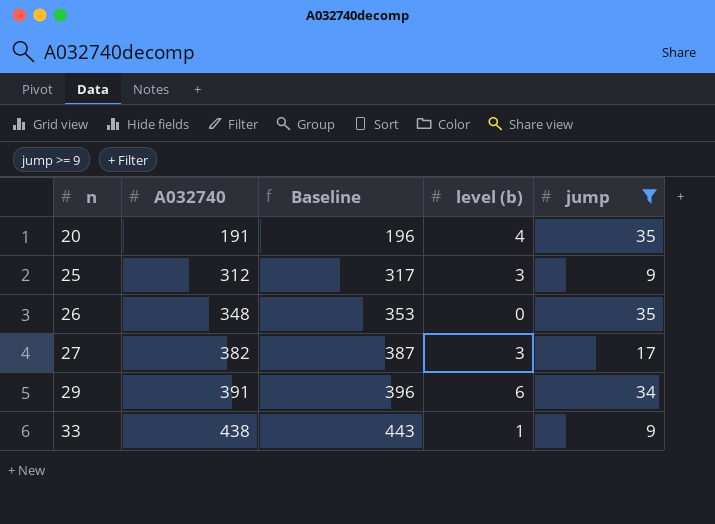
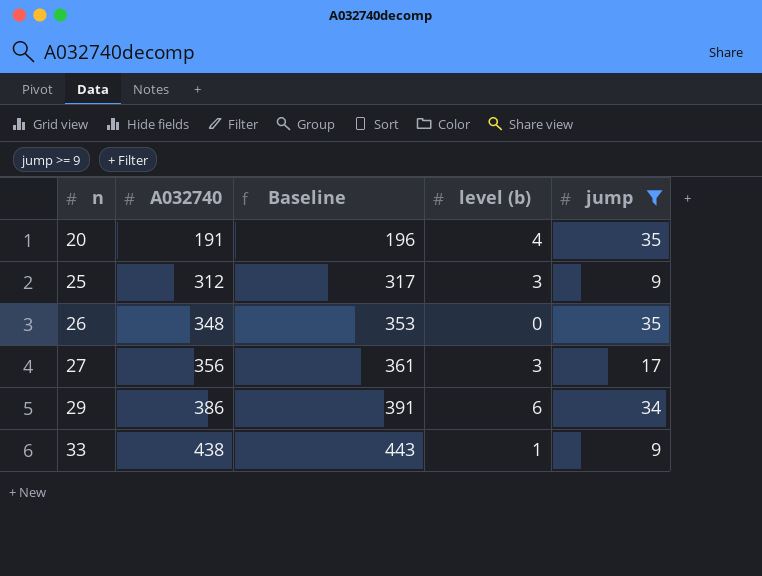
27 | A032740: 382 -> 356
27 | Baseline: 387 -> 361
29 | A032740: 391 -> 386
29 | Baseline: 396 -> 391

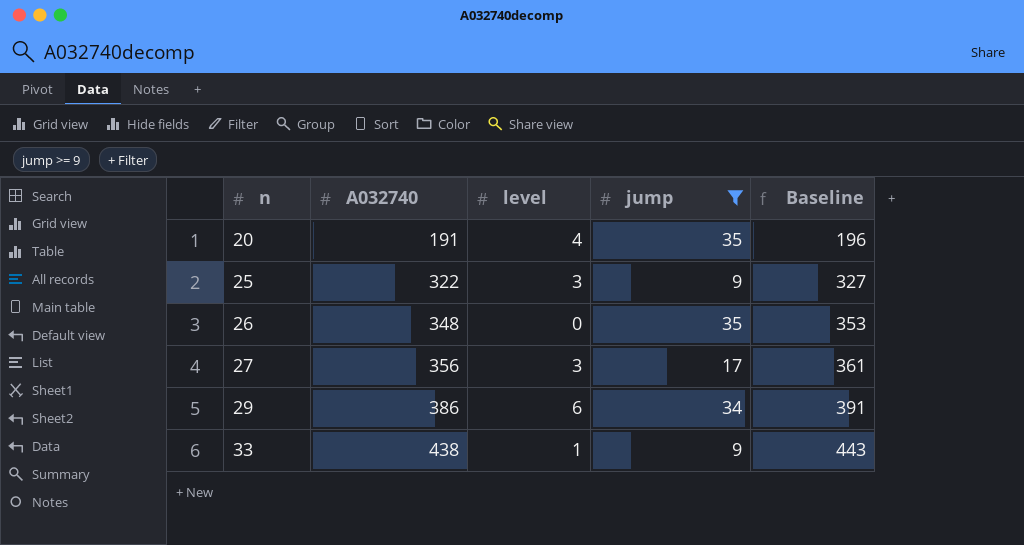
column name: level (b) -> level
column Baseline | position: 3 -> 5
25 | A032740: 312 -> 322
25 | Baseline: 317 -> 327

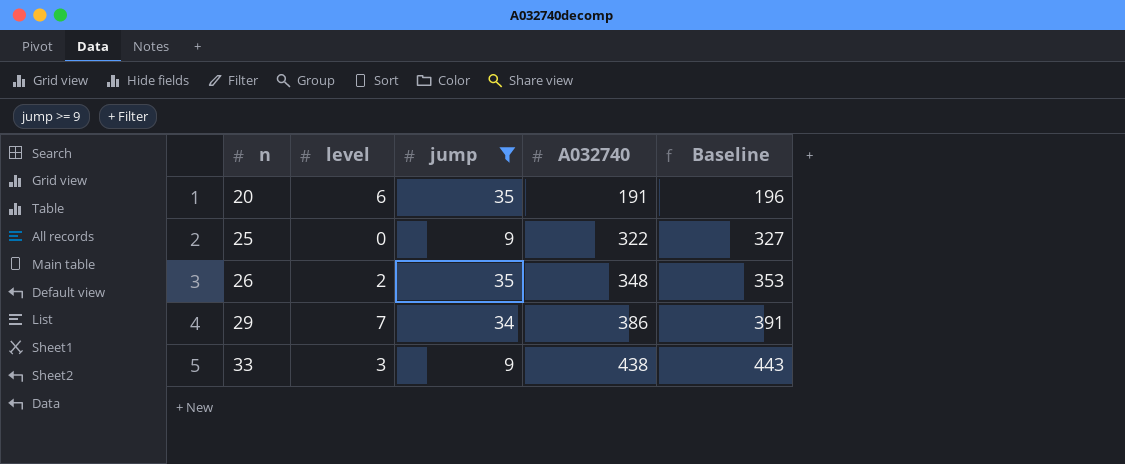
column A032740 | position: 2 -> 4
row 27: 356 | 3 | 17 | 361 -> none
20 | level: 4 -> 6
25 | level: 3 -> 0
26 | level: 0 -> 2
29 | level: 6 -> 7
33 | level: 1 -> 3

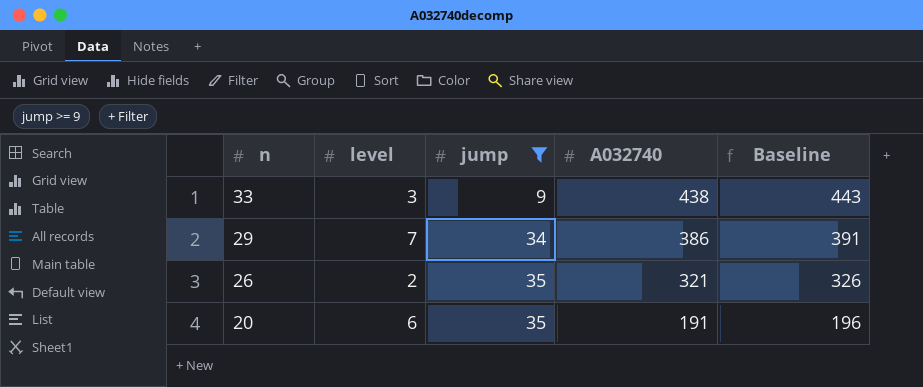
row order: n ascending -> n descending
row 25: 0 | 9 | 322 | 327 -> none
26 | A032740: 348 -> 321
26 | Baseline: 353 -> 326

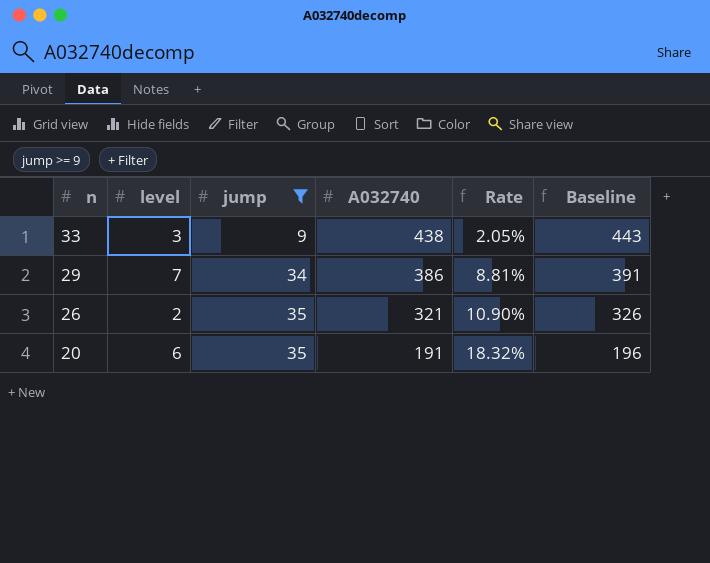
column Rate | formula: none -> [jump] / [A032740]

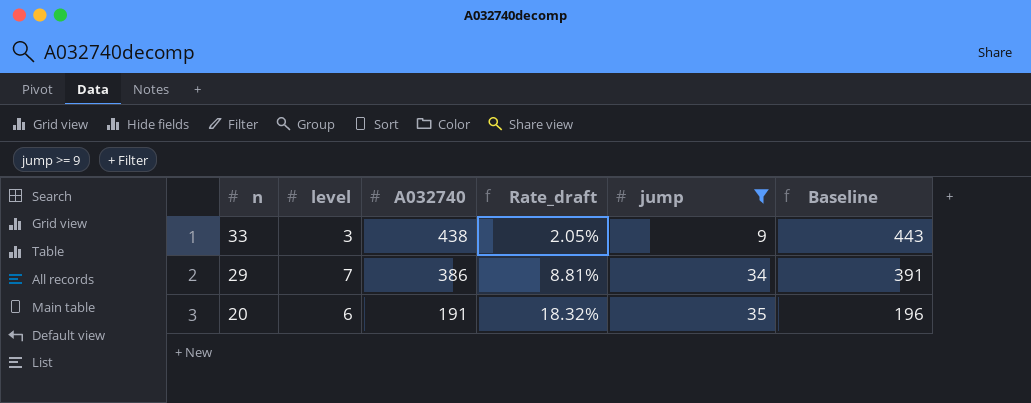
column name: Rate -> Rate_draft
column jump | position: 3 -> 5
row 26: 2 | 35 | 321 | 10.90% | 326 -> none

